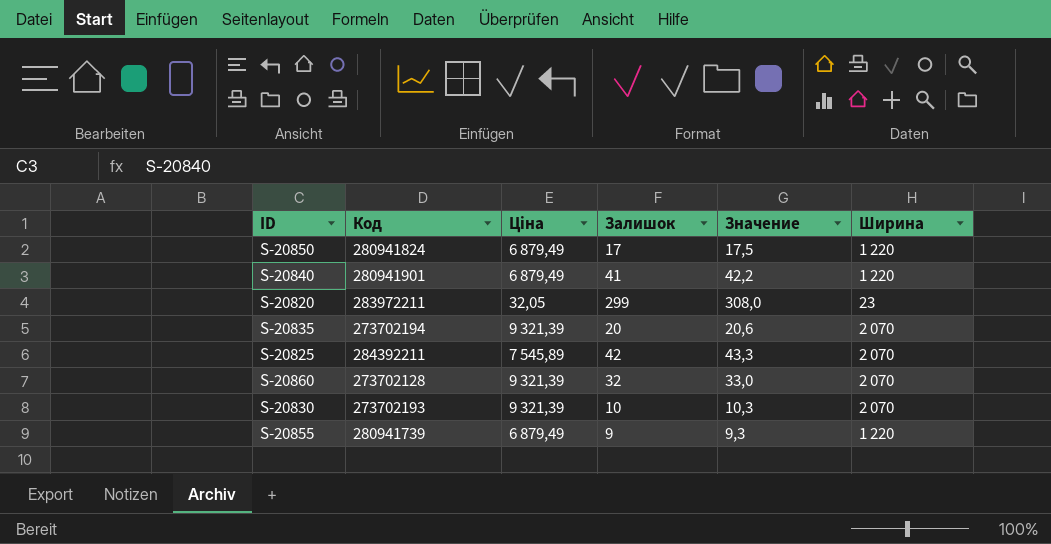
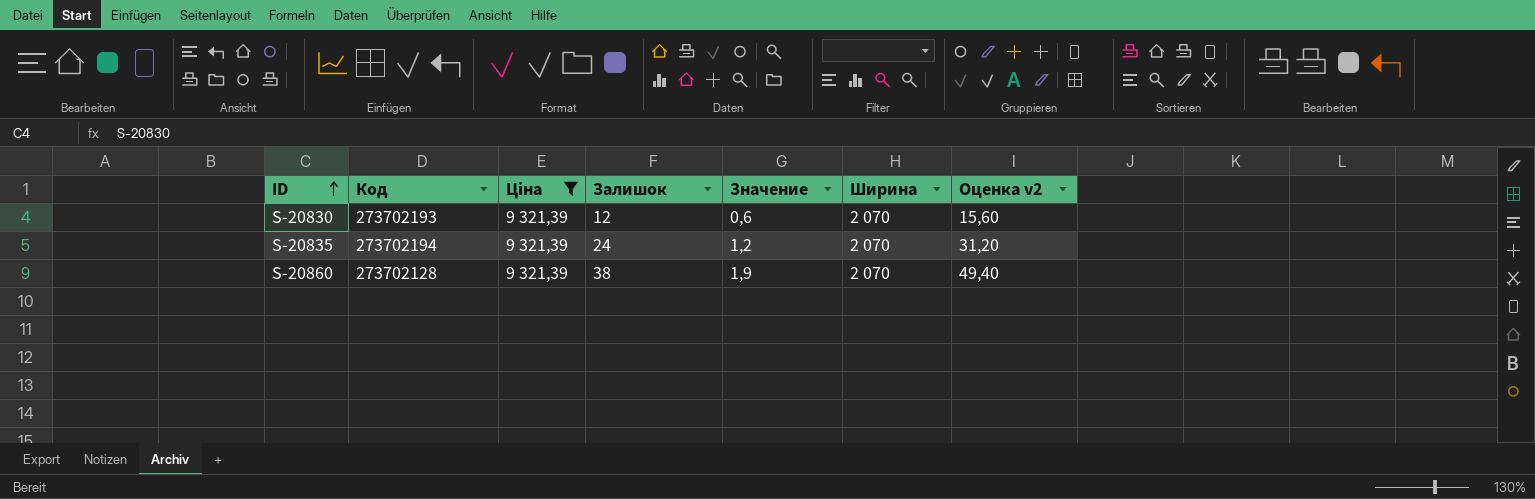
filter: none -> Ціна = 9 321,39
row order: none -> ID ascending
column Значение | formula: [Залишок] * 1,03 -> [Залишок] * 0,05
column Оценка v2 | formula: none -> [Залишок] * 1,3
S-20830 | Залишок: 10 -> 12
S-20835 | Залишок: 20 -> 24
S-20860 | Залишок: 32 -> 38

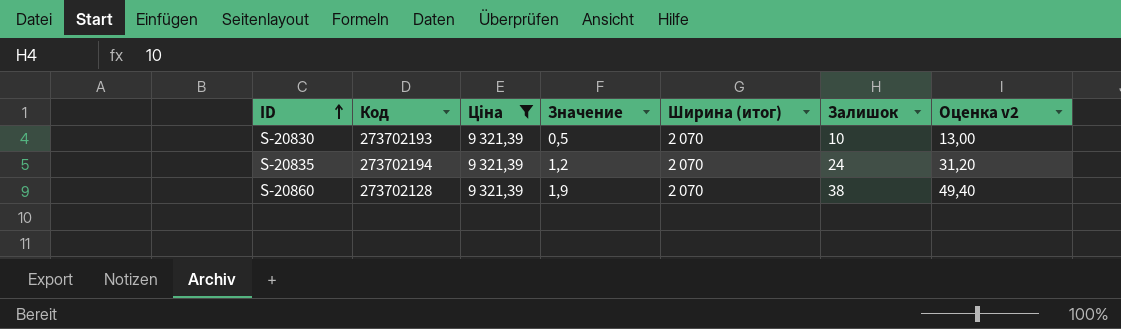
column name: Ширина -> Ширина (итог)
column Залишок | position: 4 -> 6
S-20830 | Значение: 0,6 -> 0,5
S-20830 | Залишок: 12 -> 10
S-20830 | Оценка v2: 15,60 -> 13,00

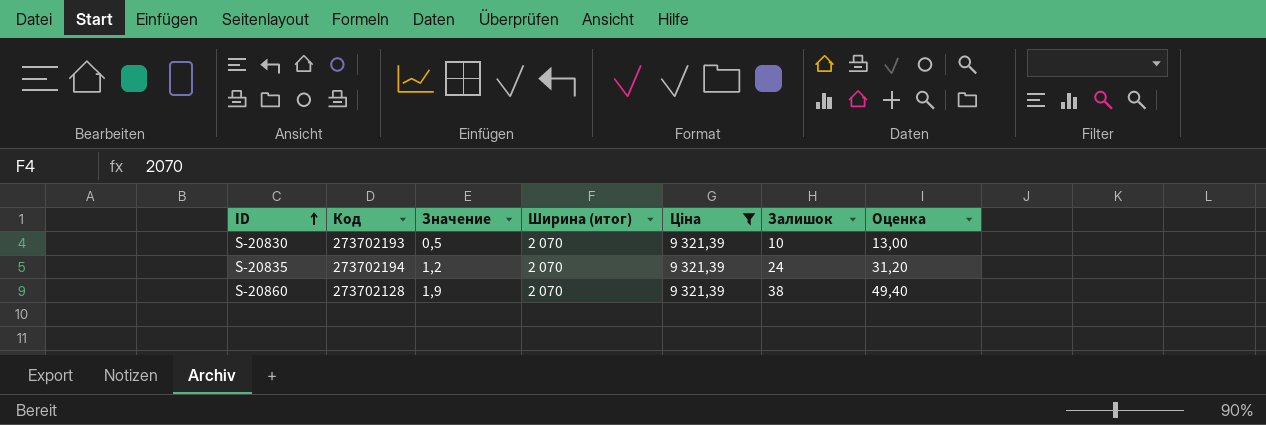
column Ціна | position: 3 -> 5
column name: Оценка v2 -> Оценка

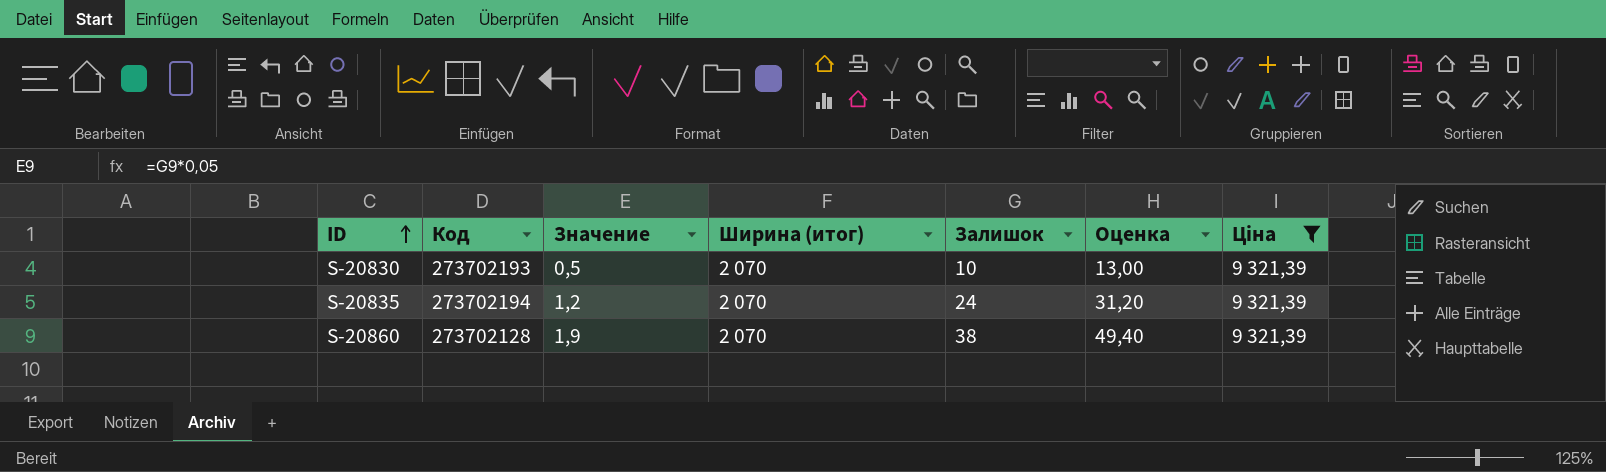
column Ціна | position: 5 -> 7

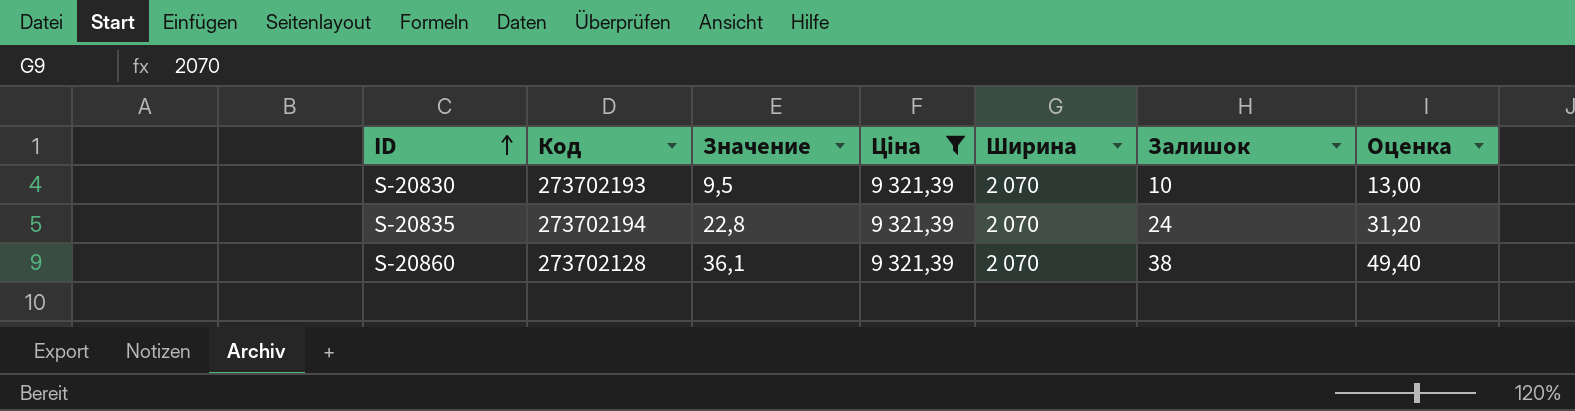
column Значение | formula: [Залишок] * 0,05 -> [Залишок] * 0,95
column Ціна | position: 7 -> 4
column name: Ширина (итог) -> Ширина

